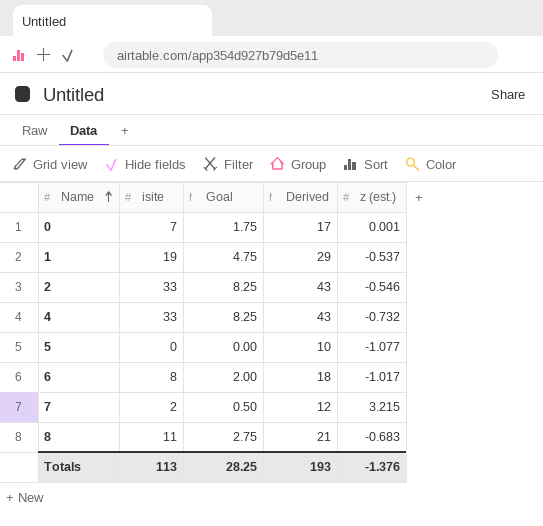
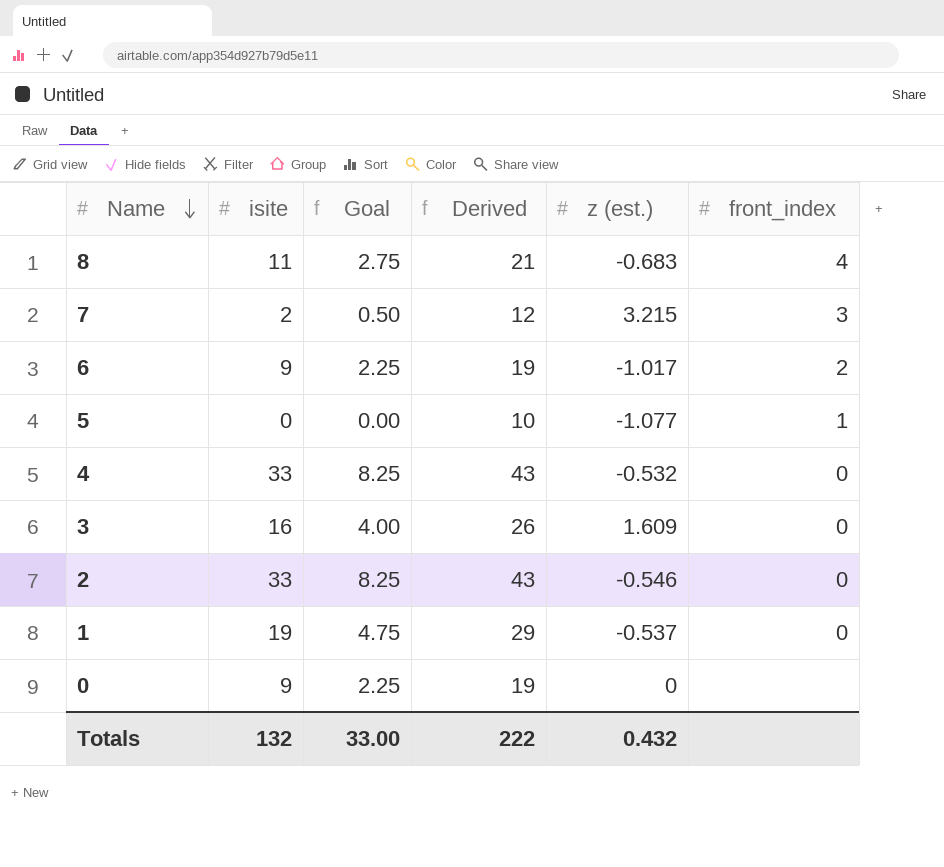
row order: Name ascending -> Name descending
column front_index | position: none -> 6
6 | isite: 8 -> 9
6 | Goal: 2.00 -> 2.25
6 | Derived: 18 -> 19
4 | z (est.): -0.732 -> -0.532
row 3: none -> 16 | 4.00 | 26 | 1.609 | 0
0 | isite: 7 -> 9
0 | Goal: 1.75 -> 2.25
0 | Derived: 17 -> 19
0 | z (est.): 0.001 -> 0
Totals | isite: 113 -> 132
Totals | Goal: 28.25 -> 33.00
Totals | Derived: 193 -> 222
Totals | z (est.): -1.376 -> 0.432

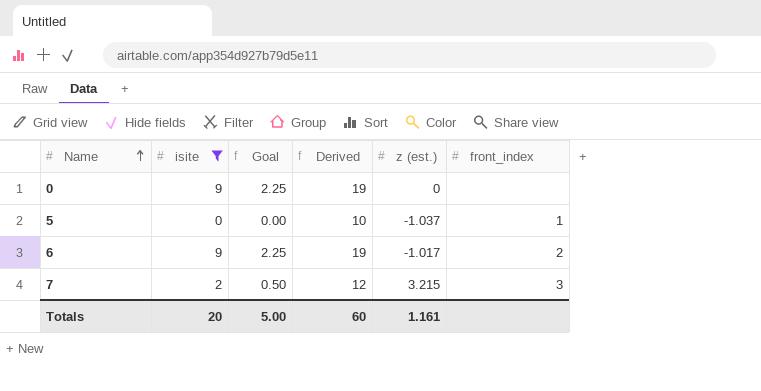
filter: none -> isite <= 9
row order: Name descending -> Name ascending
5 | z (est.): -1.077 -> -1.037
Totals | isite: 132 -> 20
Totals | Goal: 33.00 -> 5.00
Totals | Derived: 222 -> 60
Totals | z (est.): 0.432 -> 1.161

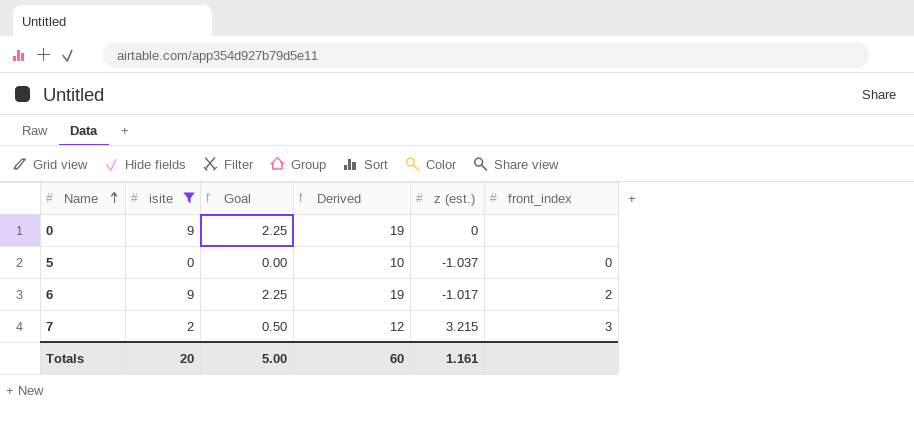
5 | front_index: 1 -> 0

